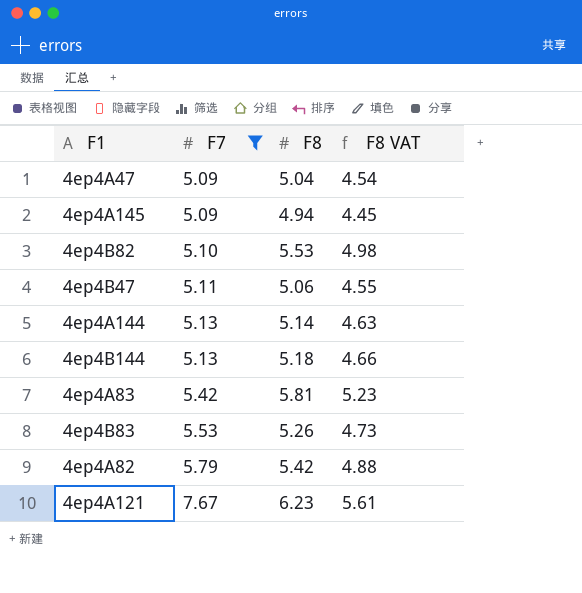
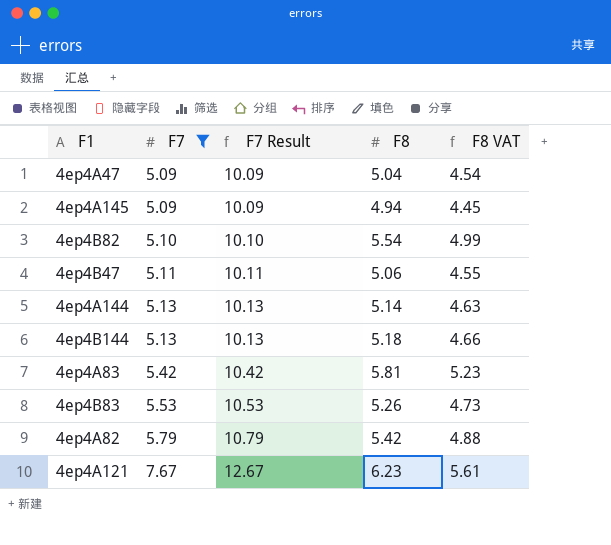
column F7 Result | formula: none -> [F7] + 5
4ep4B82 | F8: 5.53 -> 5.54
4ep4B82 | F8 VAT: 4.98 -> 4.99

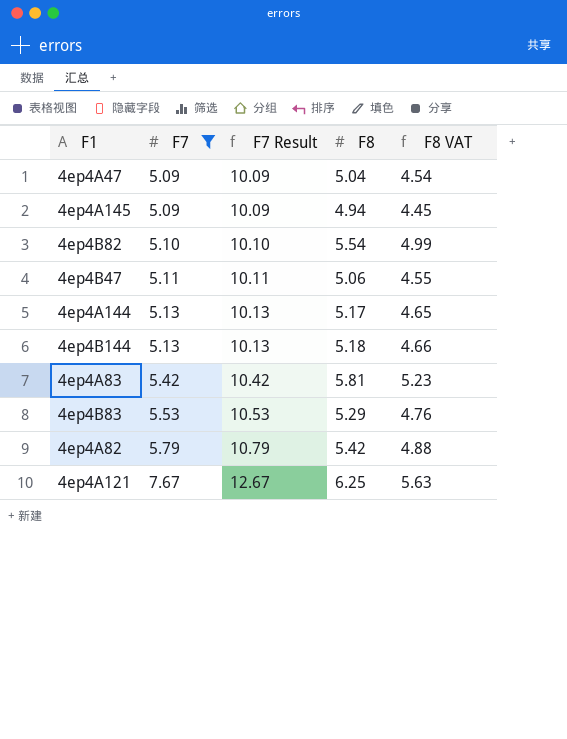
4ep4A144 | F8: 5.14 -> 5.17
4ep4A144 | F8 VAT: 4.63 -> 4.65
4ep4B83 | F8: 5.26 -> 5.29
4ep4B83 | F8 VAT: 4.73 -> 4.76
4ep4A121 | F8: 6.23 -> 6.25
4ep4A121 | F8 VAT: 5.61 -> 5.63

